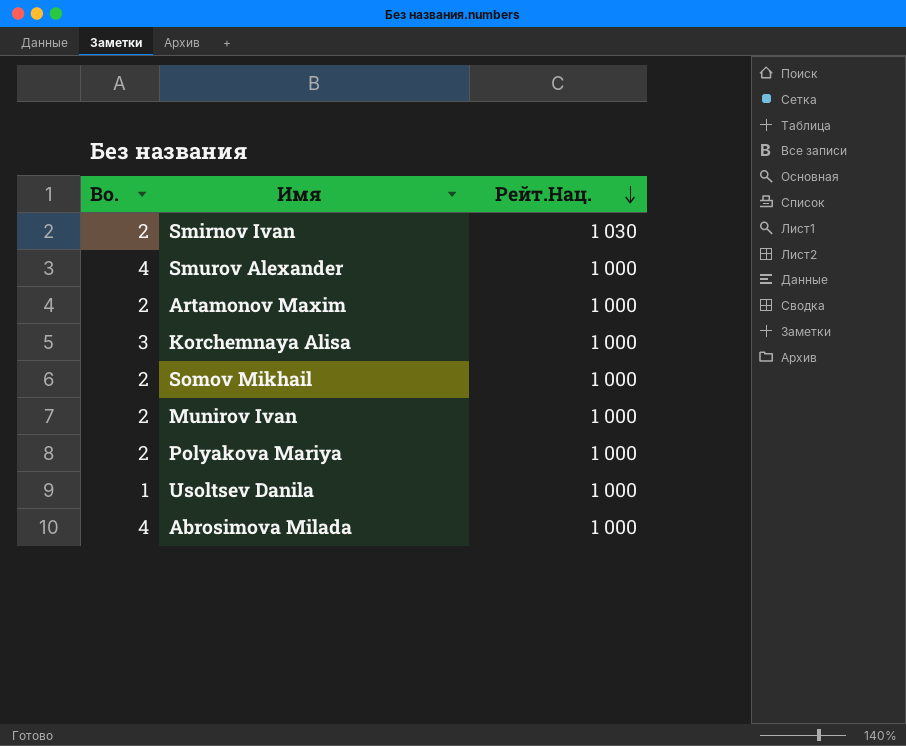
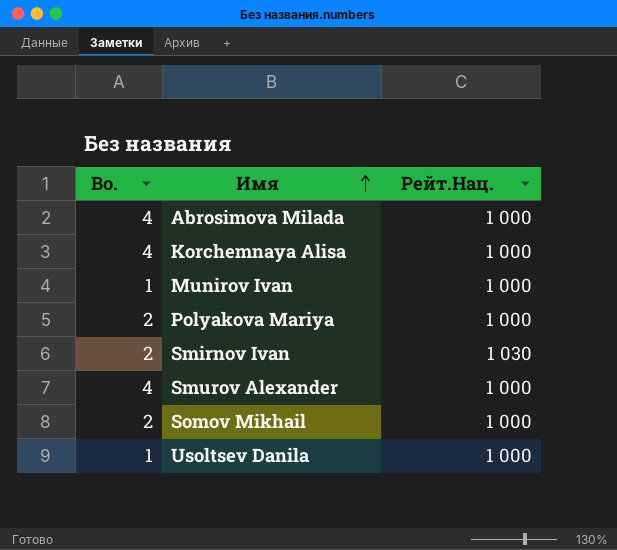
row order: Рейт.Нац. descending -> Имя ascending
row Artamonov Maxim: 2 | 1 000 -> none
Korchemnaya Alisa | Bo.: 3 -> 4
Munirov Ivan | Bo.: 2 -> 1

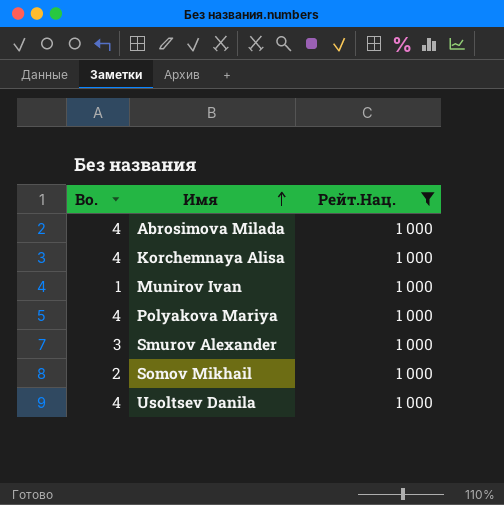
filter: none -> Рейт.Нац. = 1 000
Polyakova Mariya | Bo.: 2 -> 4
Smurov Alexander | Bo.: 4 -> 3
Usoltsev Danila | Bo.: 1 -> 4

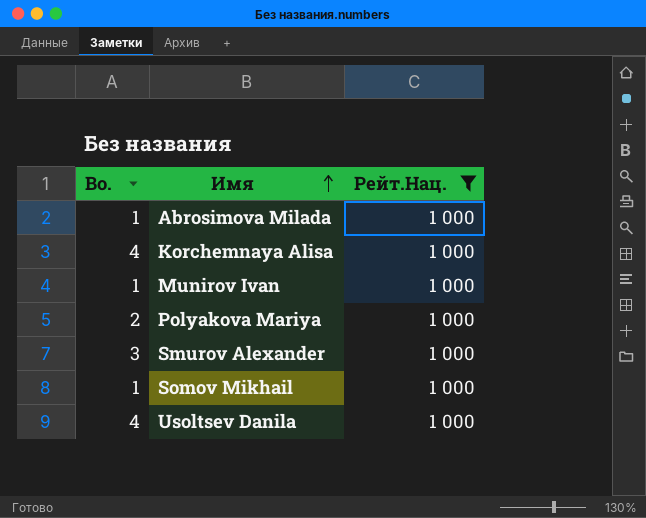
Abrosimova Milada | Bo.: 4 -> 1
Polyakova Mariya | Bo.: 4 -> 2
Somov Mikhail | Bo.: 2 -> 1

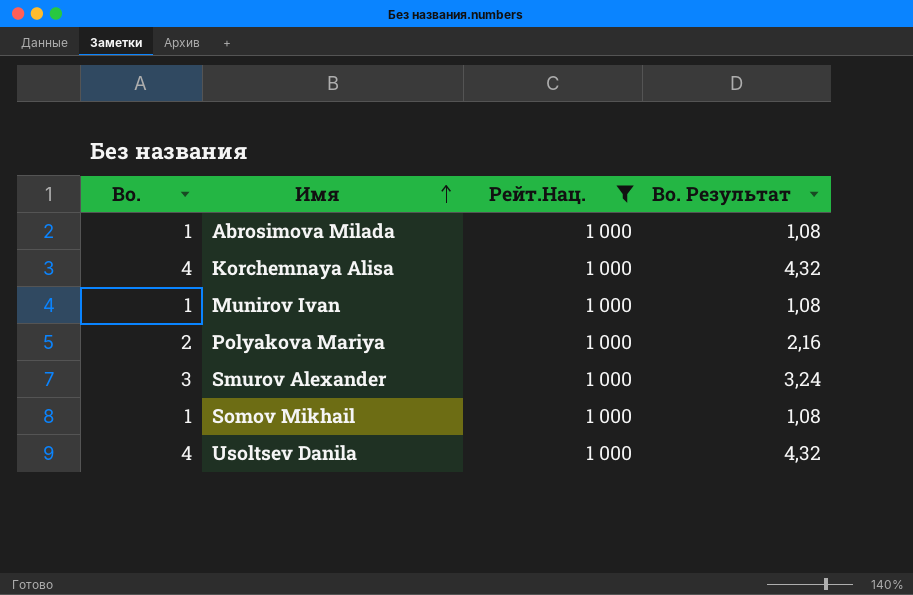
column Bo. Результат | formula: none -> [Bo.] * 1,08

